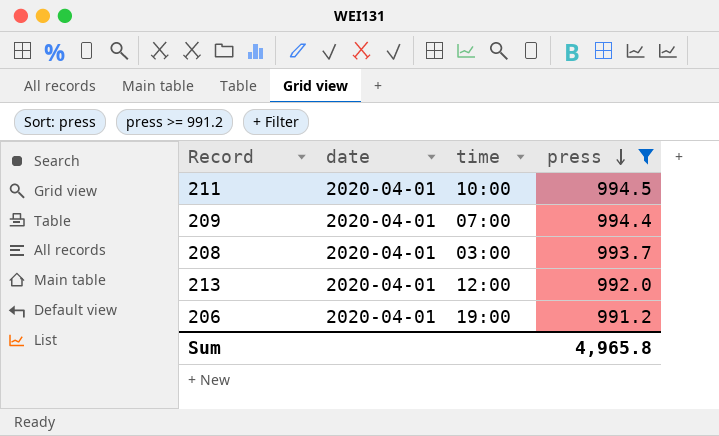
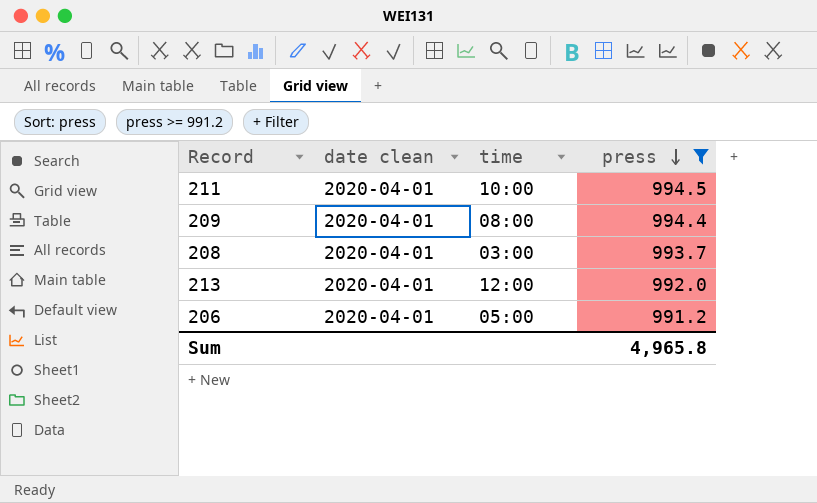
column name: date -> date clean
209 | time: 07:00 -> 08:00
206 | time: 19:00 -> 05:00

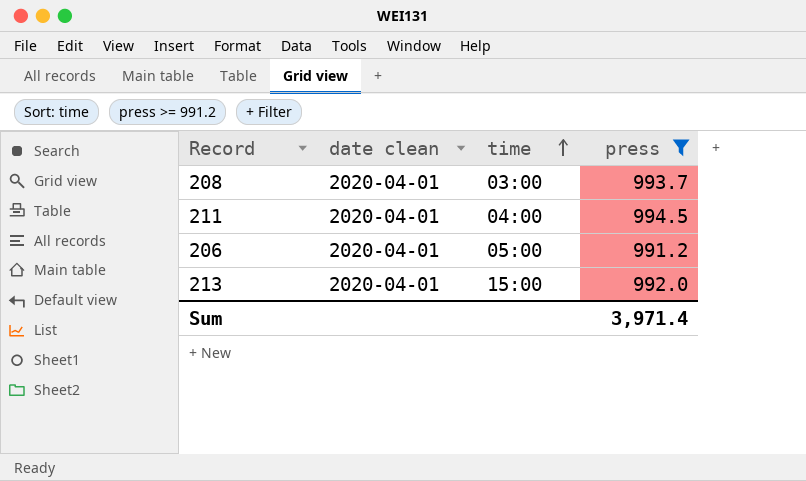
row order: press descending -> time ascending
row 209: 2020-04-01 | 08:00 | 994.4 -> none
211 | time: 10:00 -> 04:00
213 | time: 12:00 -> 15:00
Sum | press: 4,965.8 -> 3,971.4

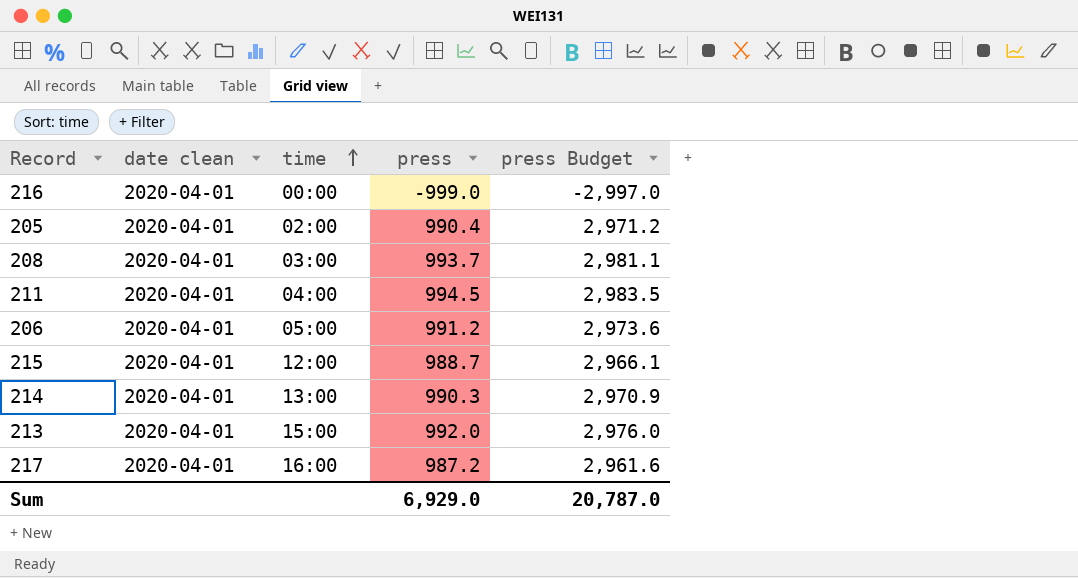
filter: press >= 991.2 -> none
column press Budget | formula: none -> [press] * 3
Sum | press: 3,971.4 -> 6,929.0

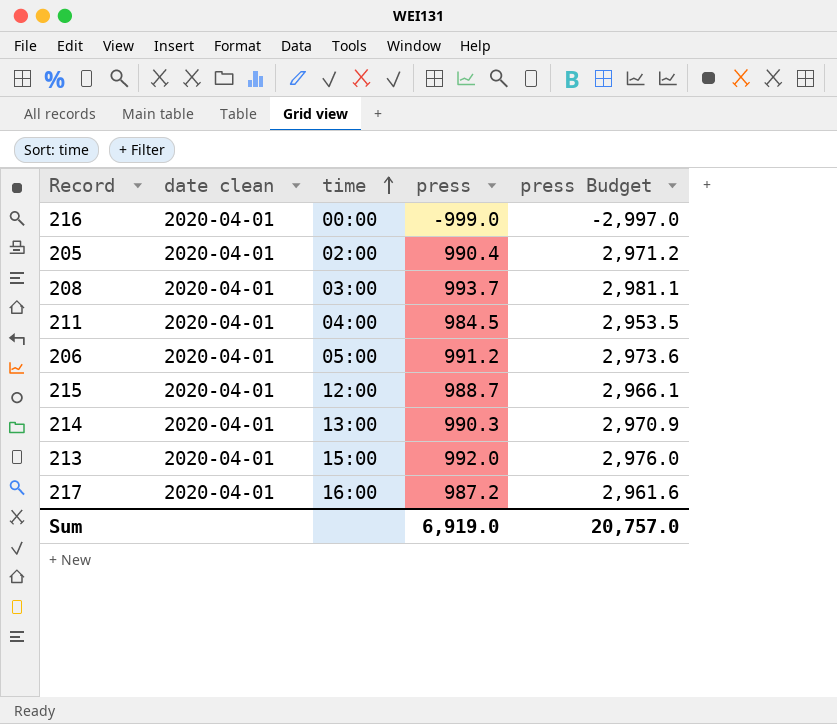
211 | press: 994.5 -> 984.5
211 | press Budget: 2,983.5 -> 2,953.5
Sum | press: 6,929.0 -> 6,919.0
Sum | press Budget: 20,787.0 -> 20,757.0

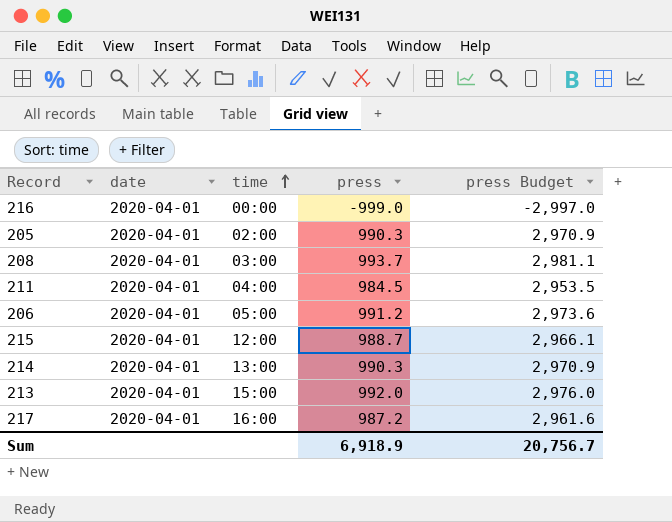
column name: date clean -> date
205 | press: 990.4 -> 990.3
205 | press Budget: 2,971.2 -> 2,970.9
Sum | press: 6,919.0 -> 6,918.9
Sum | press Budget: 20,757.0 -> 20,756.7

